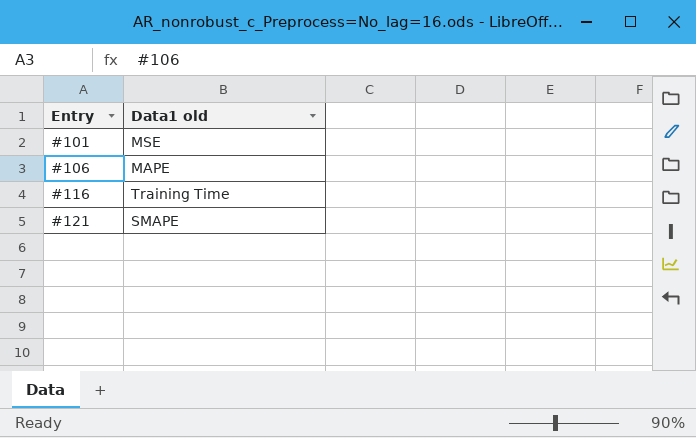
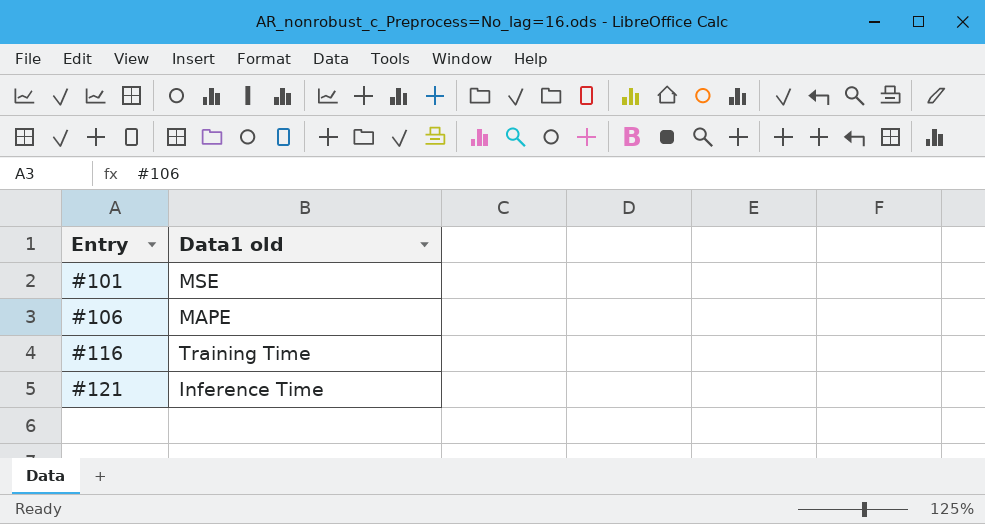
#121 | Data1 old: SMAPE -> Inference Time

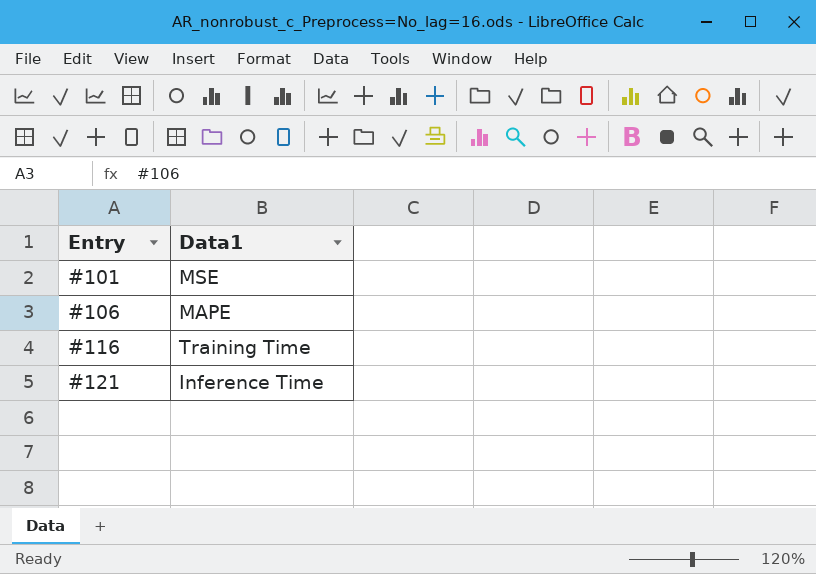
column name: Data1 old -> Data1

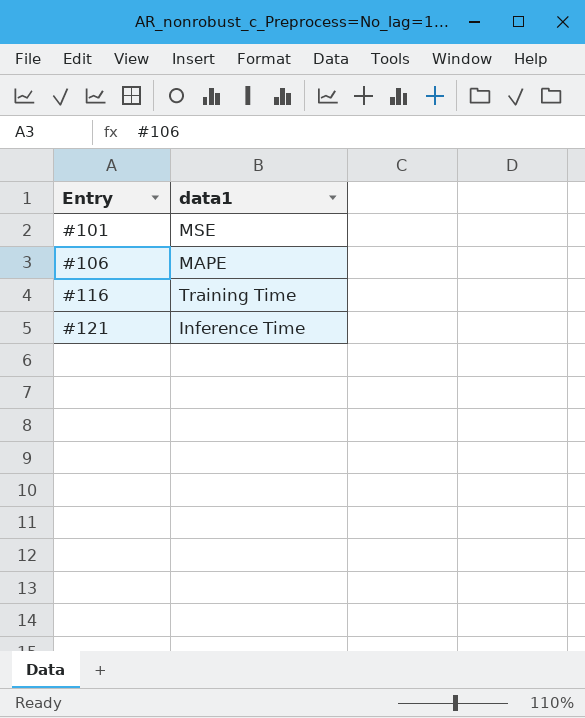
column name: Data1 -> data1

